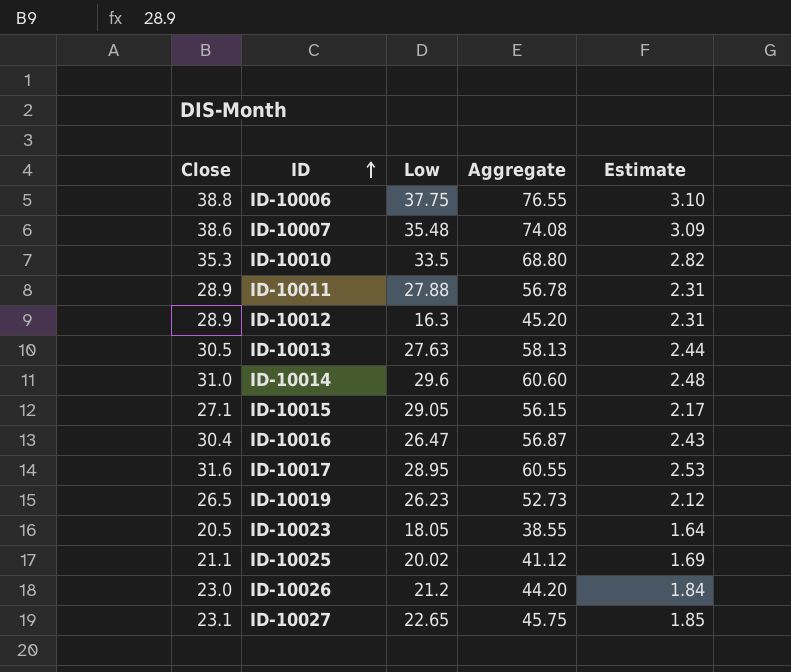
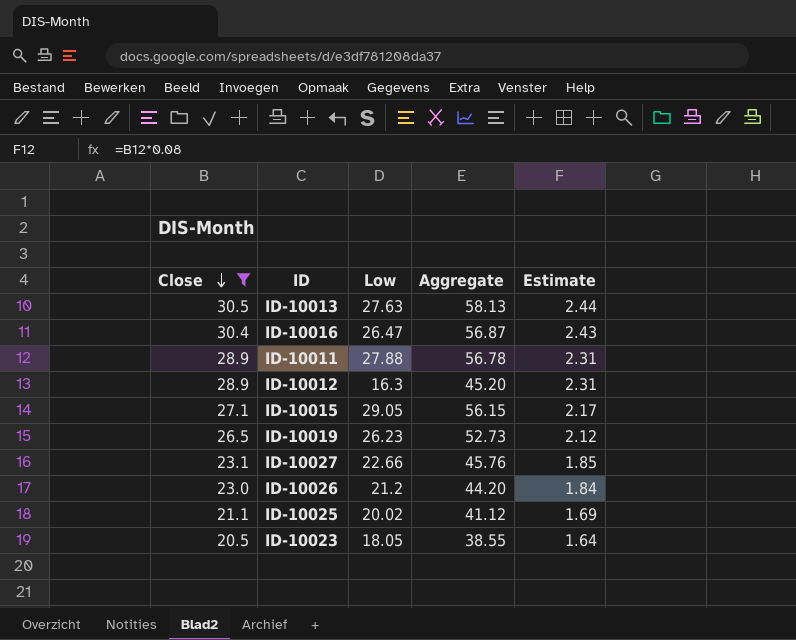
filter: none -> Close <= 30.5
row order: ID ascending -> Close descending
ID-10027 | Low: 22.65 -> 22.66
ID-10027 | Aggregate: 45.75 -> 45.76

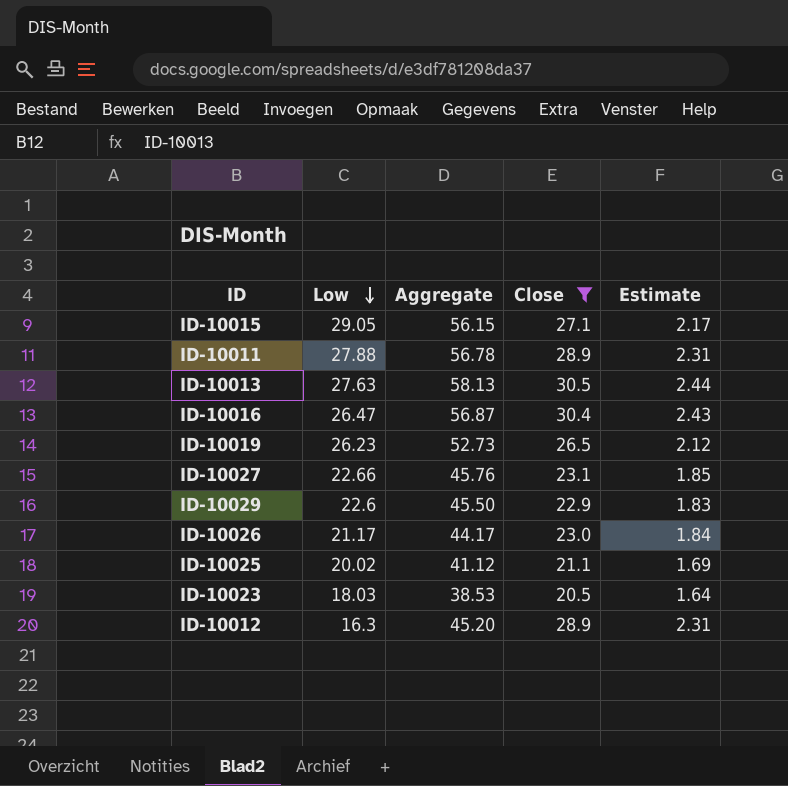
row order: Close descending -> Low descending
column Close | position: 1 -> 4
row ID-10029: none -> 22.6 | 45.50 | 22.9 | 1.83
ID-10026 | Low: 21.2 -> 21.17
ID-10026 | Aggregate: 44.20 -> 44.17
ID-10023 | Low: 18.05 -> 18.03
ID-10023 | Aggregate: 38.55 -> 38.53

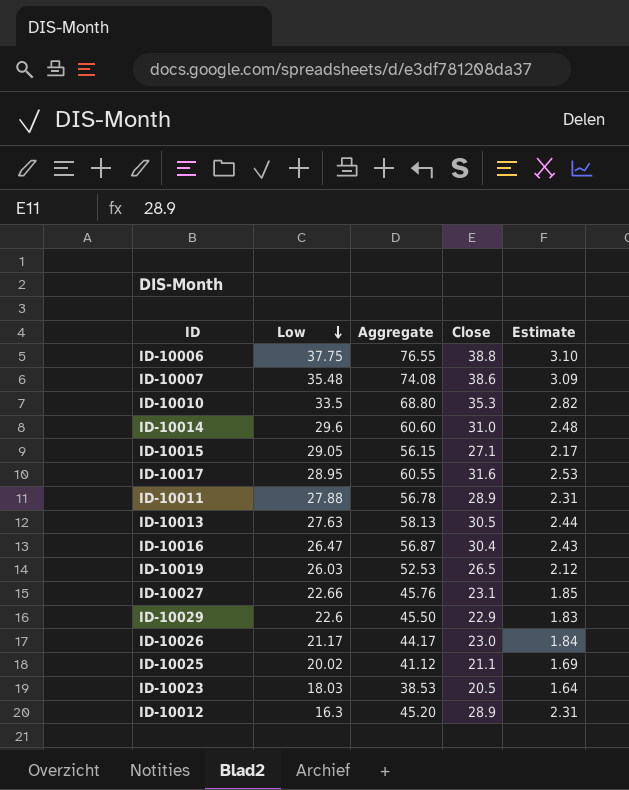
filter: Close <= 30.5 -> none
ID-10019 | Low: 26.23 -> 26.03
ID-10019 | Aggregate: 52.73 -> 52.53

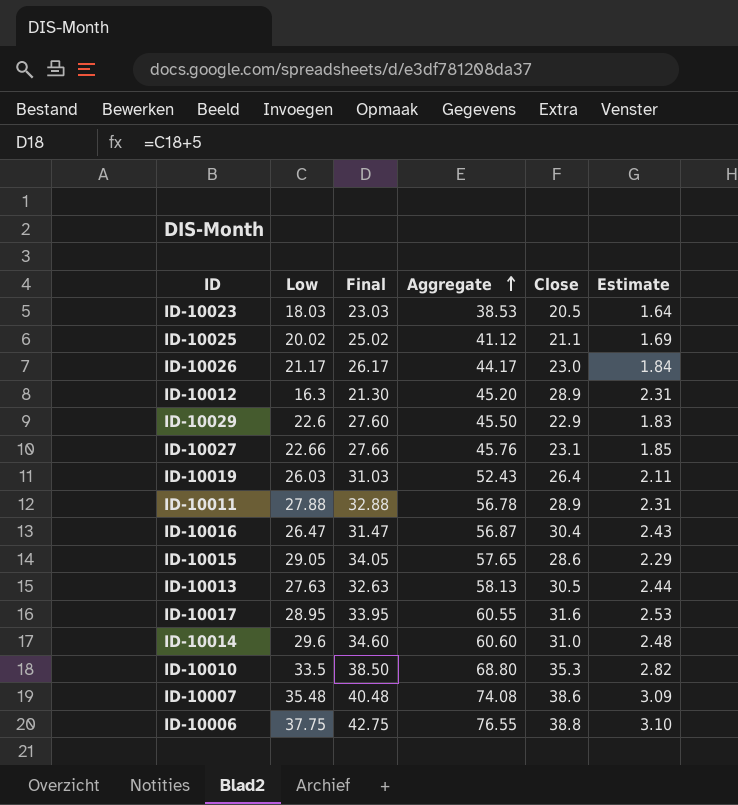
row order: Low descending -> Aggregate ascending
column Final | formula: none -> [Low] + 5
ID-10019 | Aggregate: 52.53 -> 52.43
ID-10019 | Close: 26.5 -> 26.4
ID-10019 | Estimate: 2.12 -> 2.11
ID-10015 | Aggregate: 56.15 -> 57.65
ID-10015 | Close: 27.1 -> 28.6
ID-10015 | Estimate: 2.17 -> 2.29

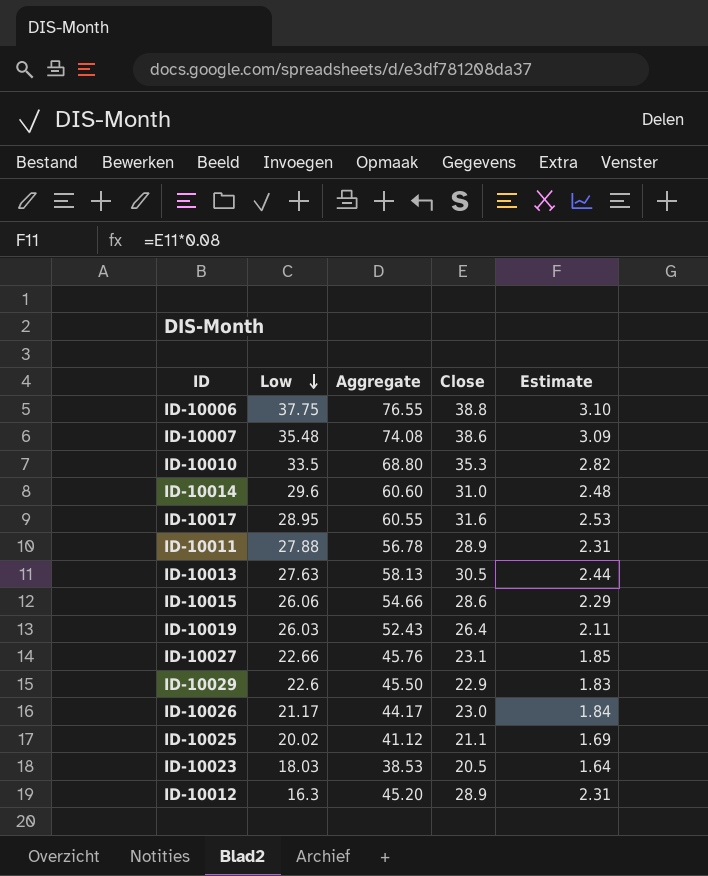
row order: Aggregate ascending -> Low descending
column Final | formula: [Low] + 5 -> none
row ID-10016: 26.47 | 31.47 | 56.87 | 30.4 | 2.43 -> none
ID-10015 | Low: 29.05 -> 26.06
ID-10015 | Aggregate: 57.65 -> 54.66

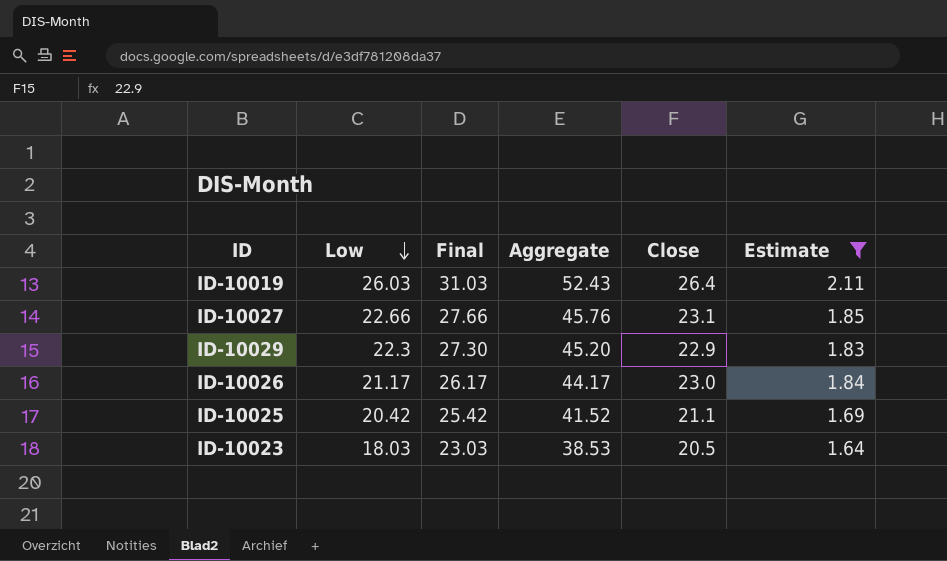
filter: none -> Estimate <= 2.11
column Final | formula: none -> [Low] + 5
ID-10029 | Low: 22.6 -> 22.3
ID-10029 | Aggregate: 45.50 -> 45.20
ID-10025 | Low: 20.02 -> 20.42
ID-10025 | Aggregate: 41.12 -> 41.52

